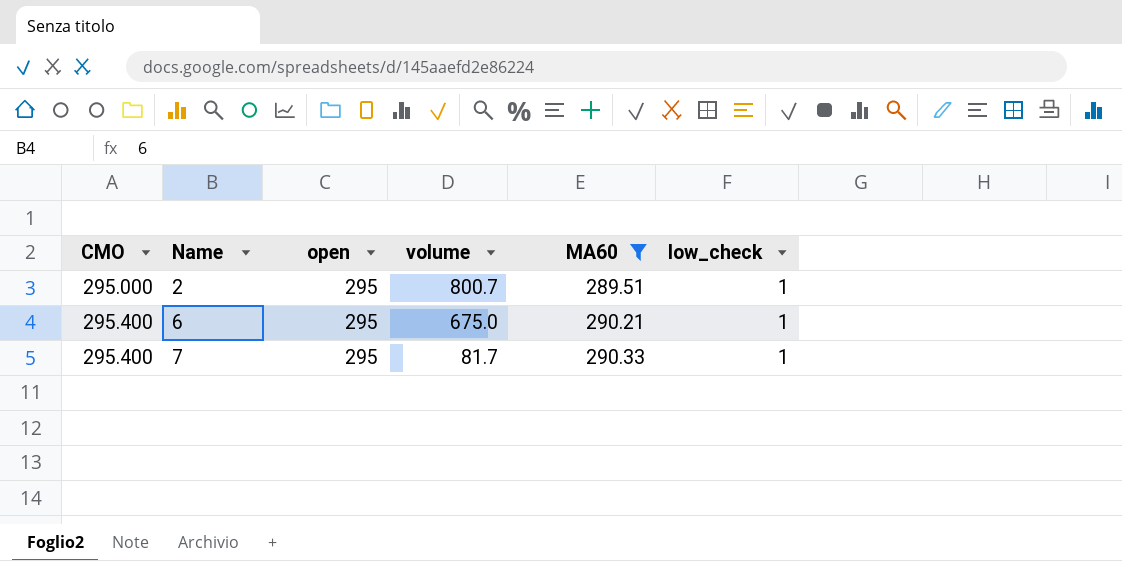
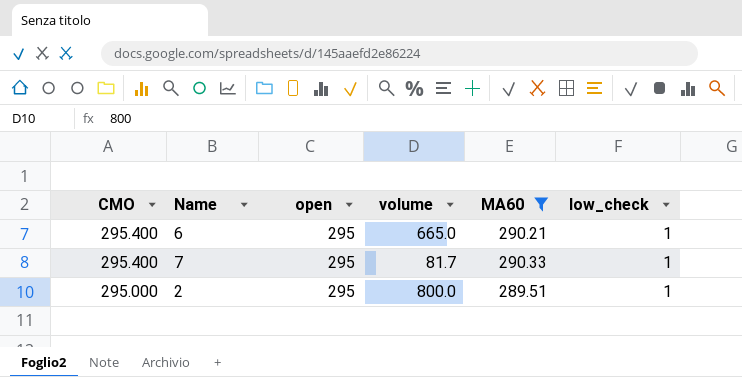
row order: CMO ascending -> CMO descending
6 | volume: 675.0 -> 665.0
2 | volume: 800.7 -> 800.0

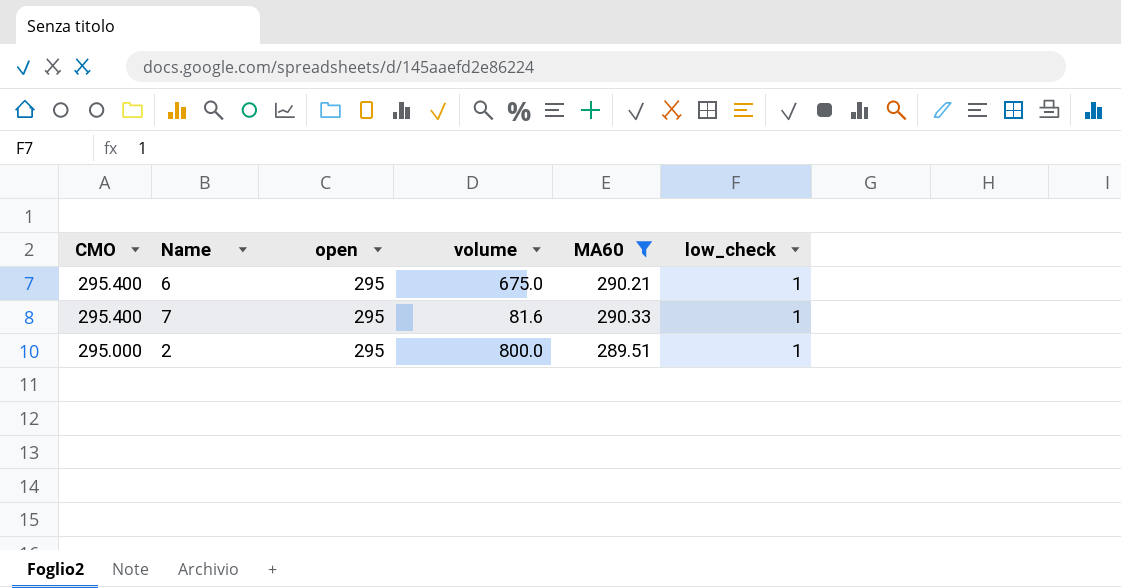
6 | volume: 665.0 -> 675.0
7 | volume: 81.7 -> 81.6

